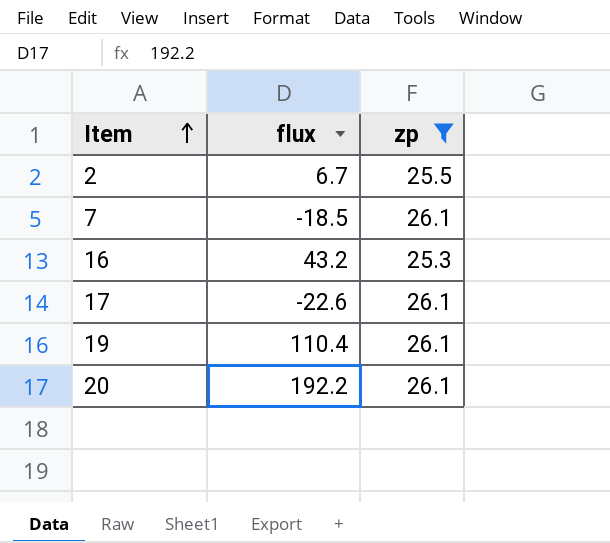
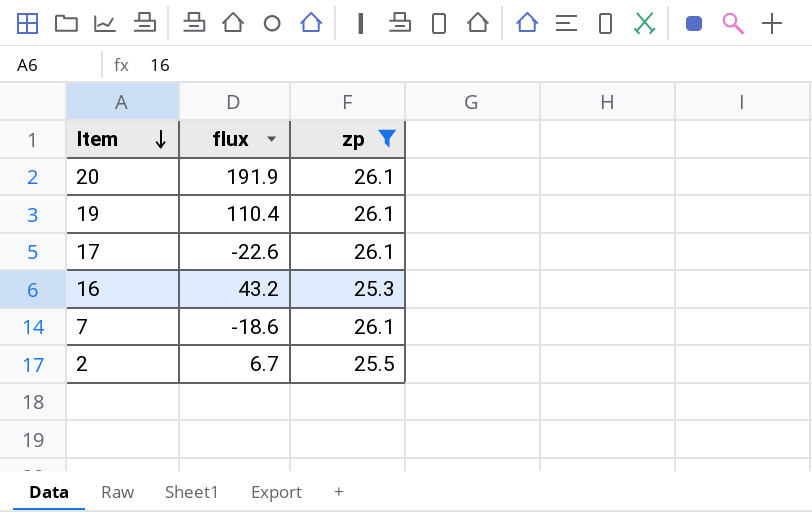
row order: Item ascending -> Item descending
20 | flux: 192.2 -> 191.9
7 | flux: -18.5 -> -18.6

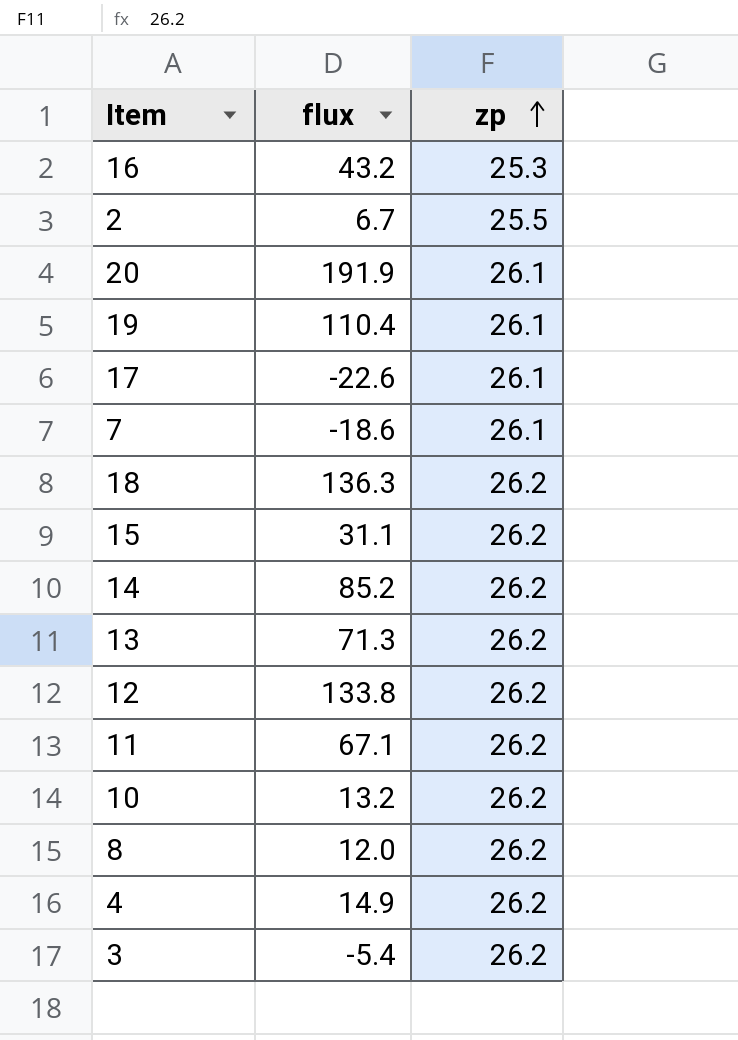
filter: zp != 26.2 -> none
row order: Item descending -> zp ascending

